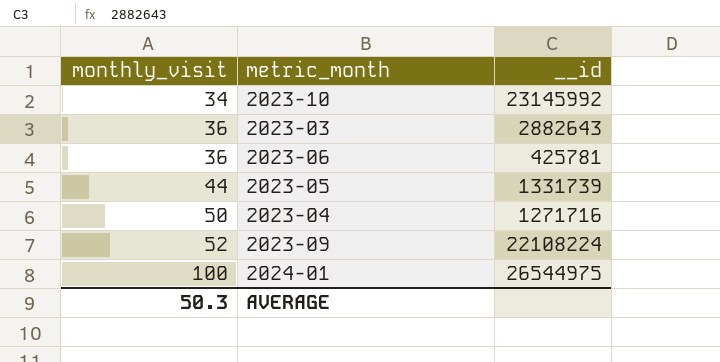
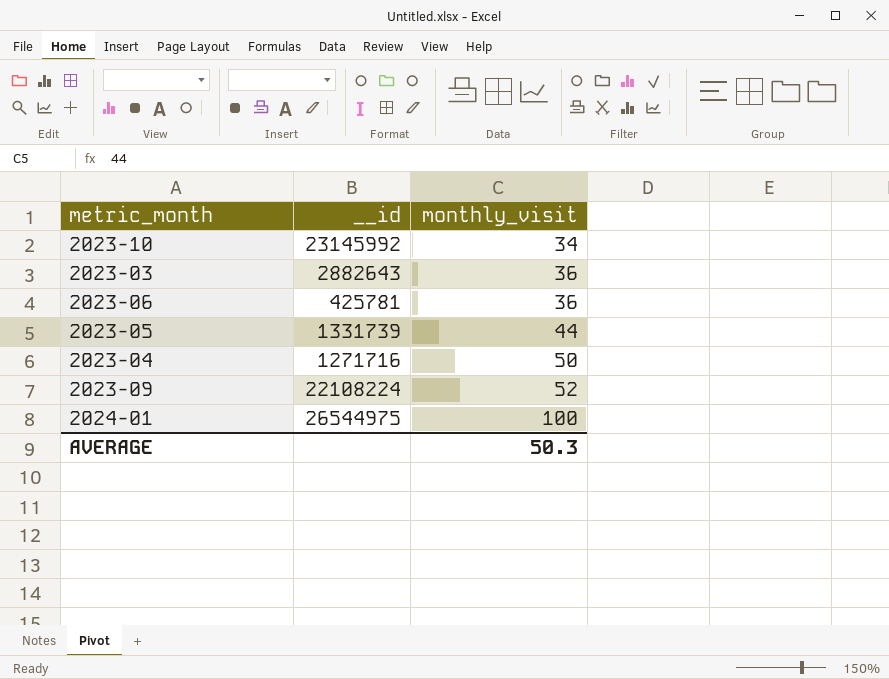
column monthly_visit | position: 1 -> 3

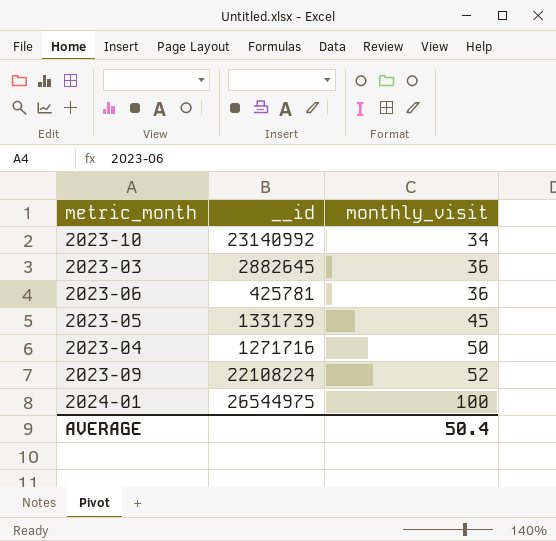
2023-10 | __id: 23145992 -> 23140992
2023-03 | __id: 2882643 -> 2882645
2023-05 | monthly_visit: 44 -> 45
AVERAGE | monthly_visit: 50.3 -> 50.4

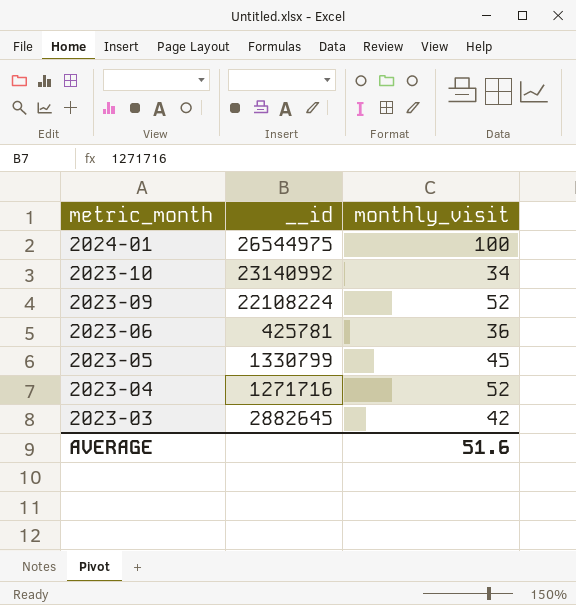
row order: monthly_visit ascending -> metric_month descending
2023-05 | __id: 1331739 -> 1330799
2023-04 | monthly_visit: 50 -> 52
2023-03 | monthly_visit: 36 -> 42
AVERAGE | monthly_visit: 50.4 -> 51.6

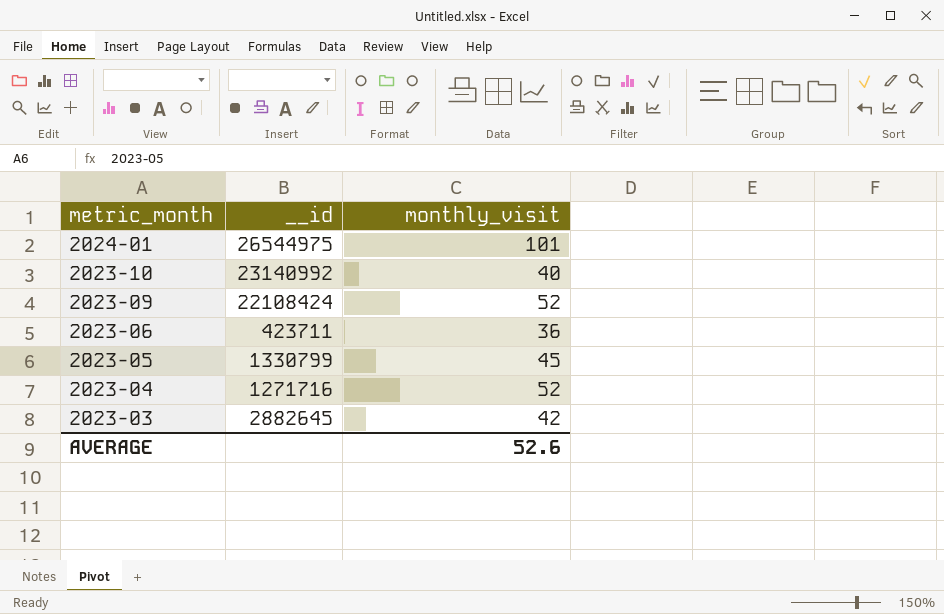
2024-01 | monthly_visit: 100 -> 101
2023-10 | monthly_visit: 34 -> 40
2023-09 | __id: 22108224 -> 22108424
2023-06 | __id: 425781 -> 423711
AVERAGE | monthly_visit: 51.6 -> 52.6

